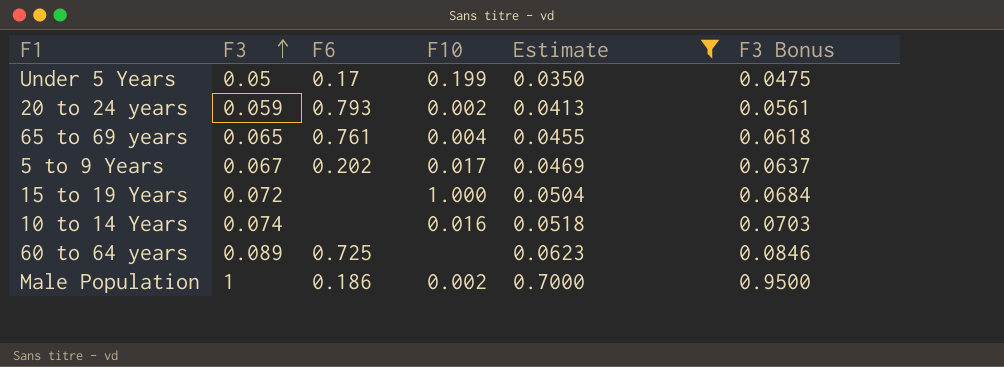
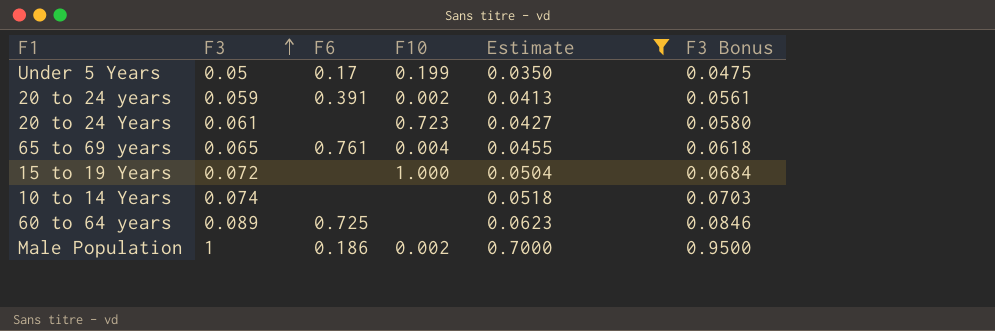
row 5 to 9 Years: 0.067 | 0.202 | 0.017 | 0.0469 | 0.0637 -> none
20 to 24 years | F6: 0.793 -> 0.391
row 20 to 24 Years: none -> 0.061 | none | 0.723 | 0.0427 | 0.0580
10 to 14 Years | F10: 0.016 -> none

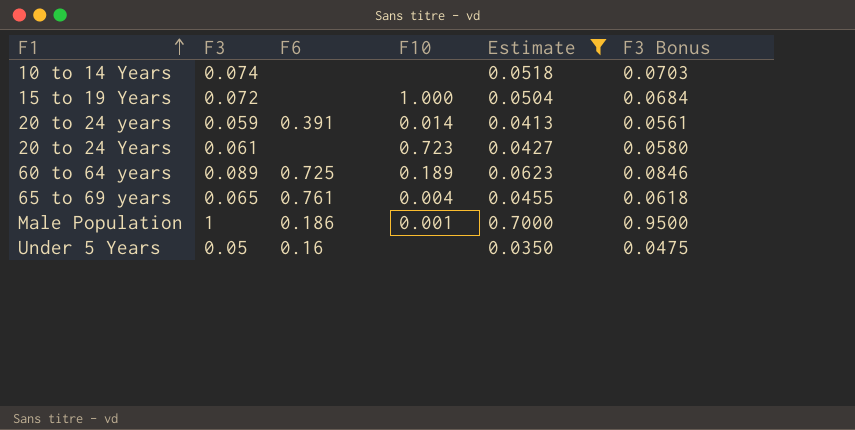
row order: F3 ascending -> F1 ascending
20 to 24 years | F10: 0.002 -> 0.014
60 to 64 years | F10: none -> 0.189
Male Population | F10: 0.002 -> 0.001
Under 5 Years | F6: 0.17 -> 0.16
Under 5 Years | F10: 0.199 -> none

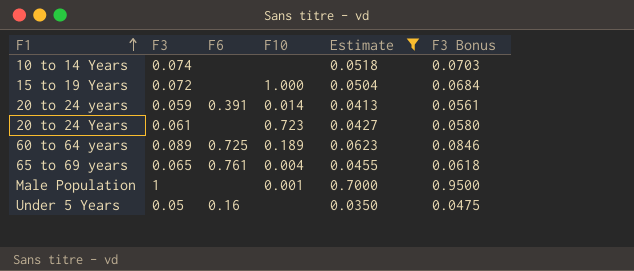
Male Population | F6: 0.186 -> none

